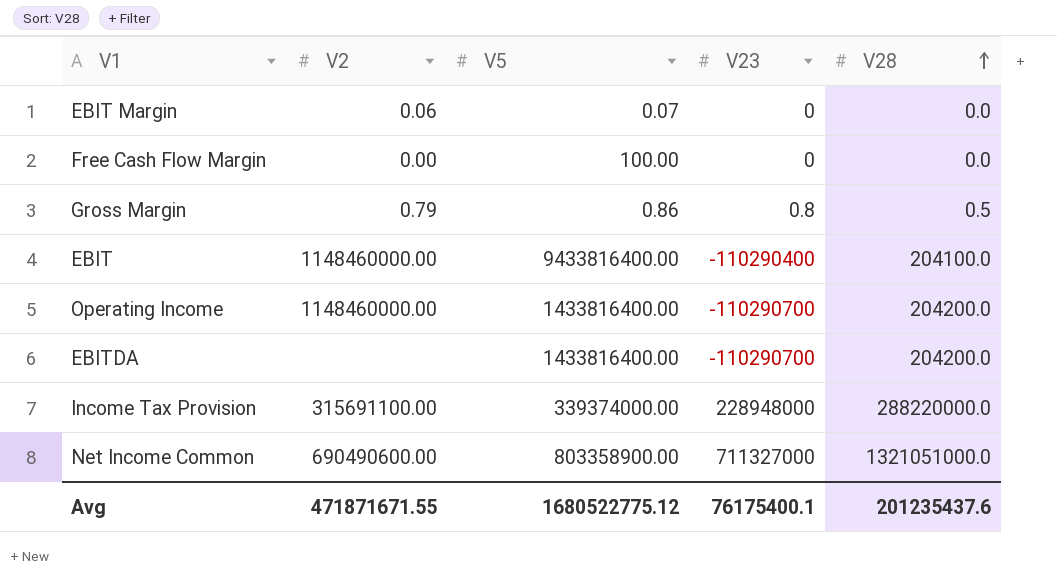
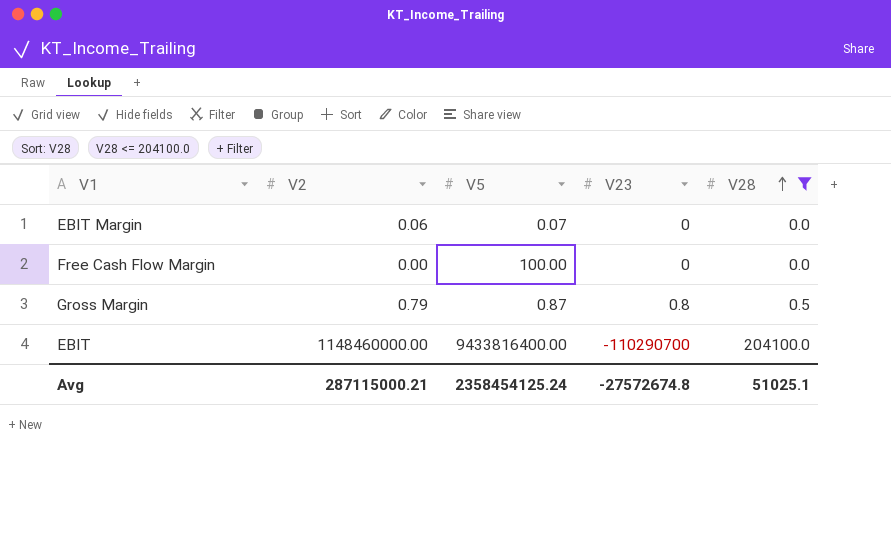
filter: none -> V28 <= 204100.0
Gross Margin | V5: 0.86 -> 0.87
EBIT | V23: -110290400 -> -110290700
Avg | V2: 471871671.55 -> 287115000.21
Avg | V5: 1680522775.12 -> 2358454125.24
Avg | V23: 76175400.1 -> -27572674.8
Avg | V28: 201235437.6 -> 51025.1

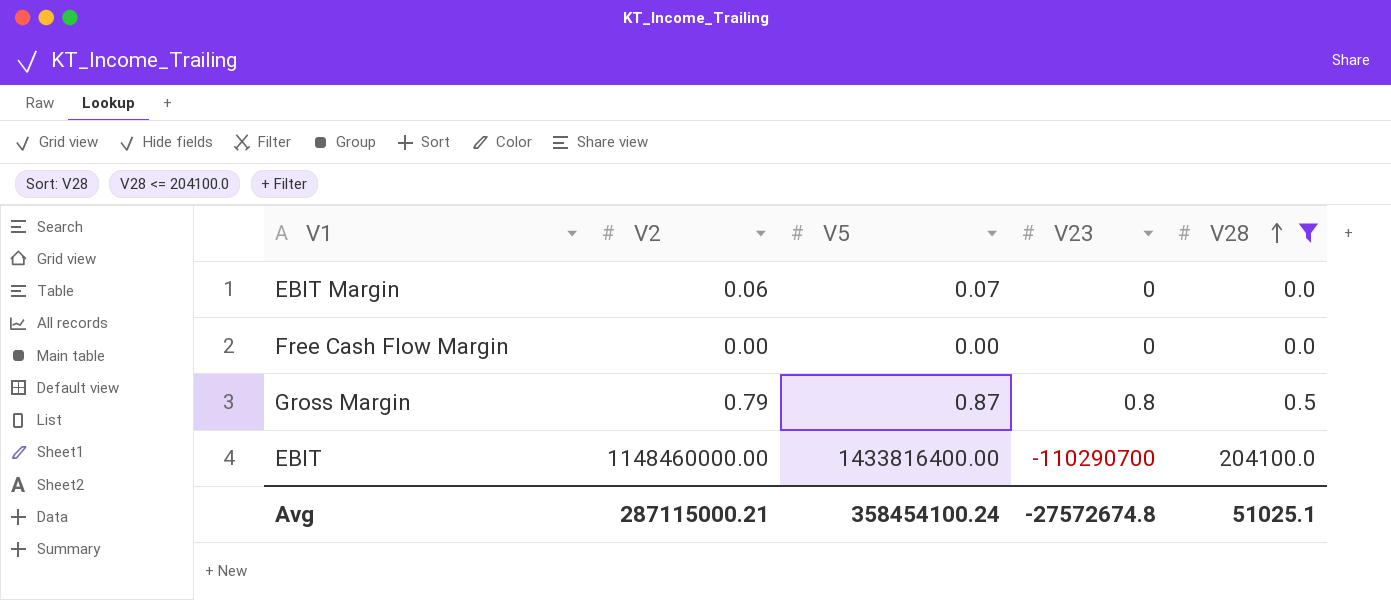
Free Cash Flow Margin | V5: 100.00 -> 0.00
EBIT | V5: 9433816400.00 -> 1433816400.00
Avg | V5: 2358454125.24 -> 358454100.24

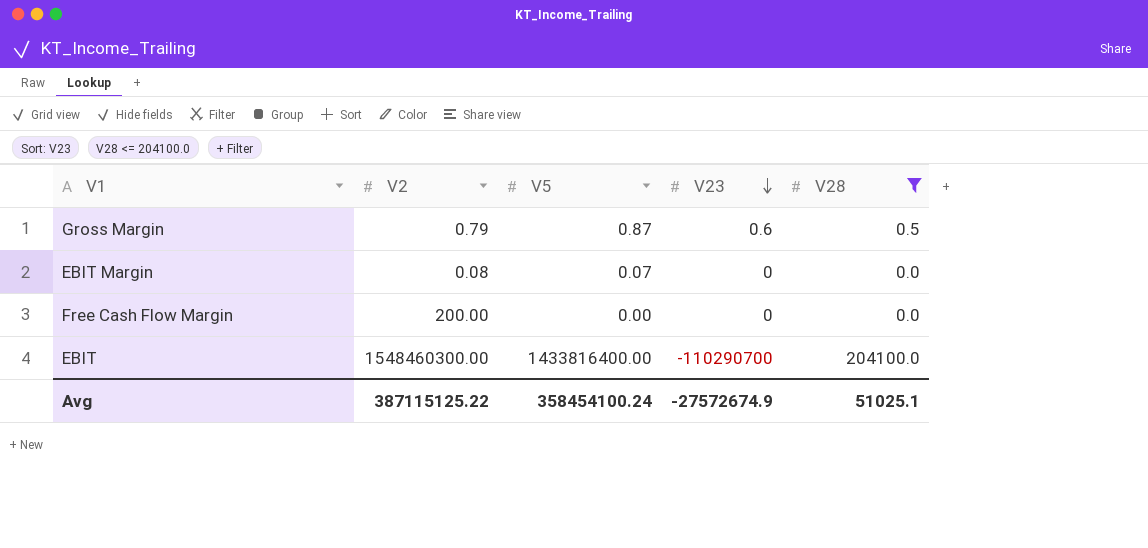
row order: V28 ascending -> V23 descending
Gross Margin | V23: 0.8 -> 0.6
EBIT Margin | V2: 0.06 -> 0.08
Free Cash Flow Margin | V2: 0.00 -> 200.00
EBIT | V2: 1148460000.00 -> 1548460300.00
Avg | V2: 287115000.21 -> 387115125.22
Avg | V23: -27572674.8 -> -27572674.9

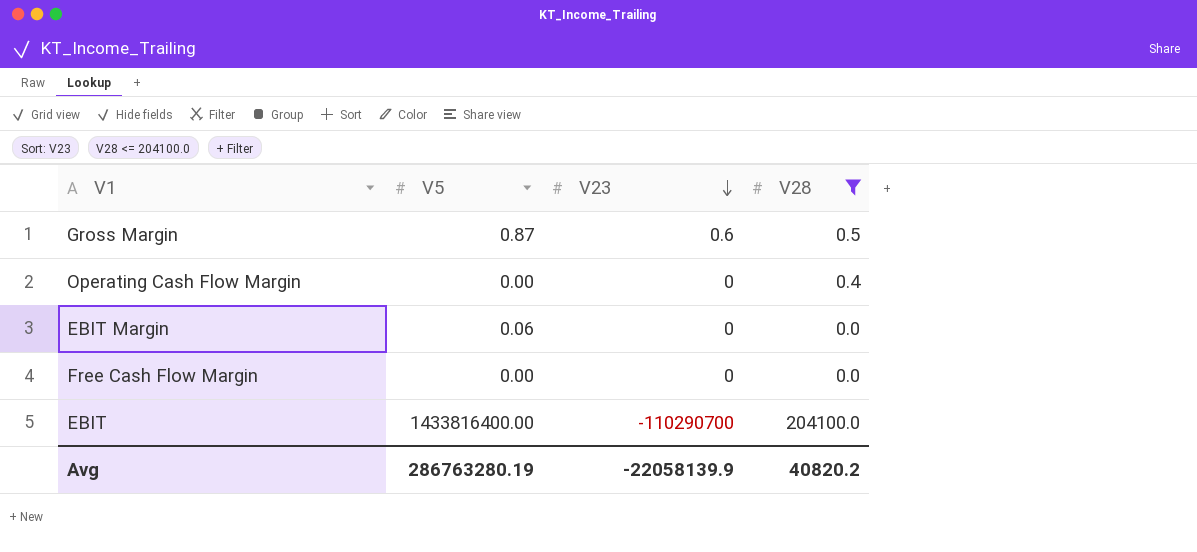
column V2 | position: 2 -> none
row Operating Cash Flow Margin: none -> 0.00 | 0 | 0.4
EBIT Margin | V5: 0.07 -> 0.06
Avg | V5: 358454100.24 -> 286763280.19
Avg | V23: -27572674.9 -> -22058139.9
Avg | V28: 51025.1 -> 40820.2

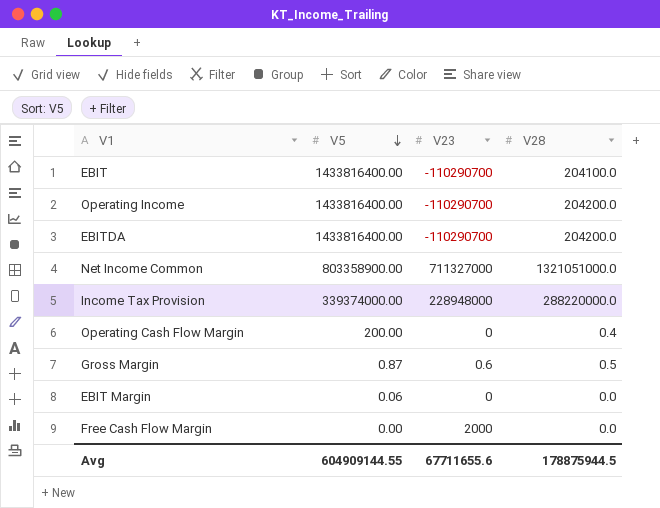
filter: V28 <= 204100.0 -> none
row order: V23 descending -> V5 descending
Operating Cash Flow Margin | V5: 0.00 -> 200.00
Free Cash Flow Margin | V23: 0 -> 2000
Avg | V5: 286763280.19 -> 604909144.55
Avg | V23: -22058139.9 -> 67711655.6
Avg | V28: 40820.2 -> 178875944.5

